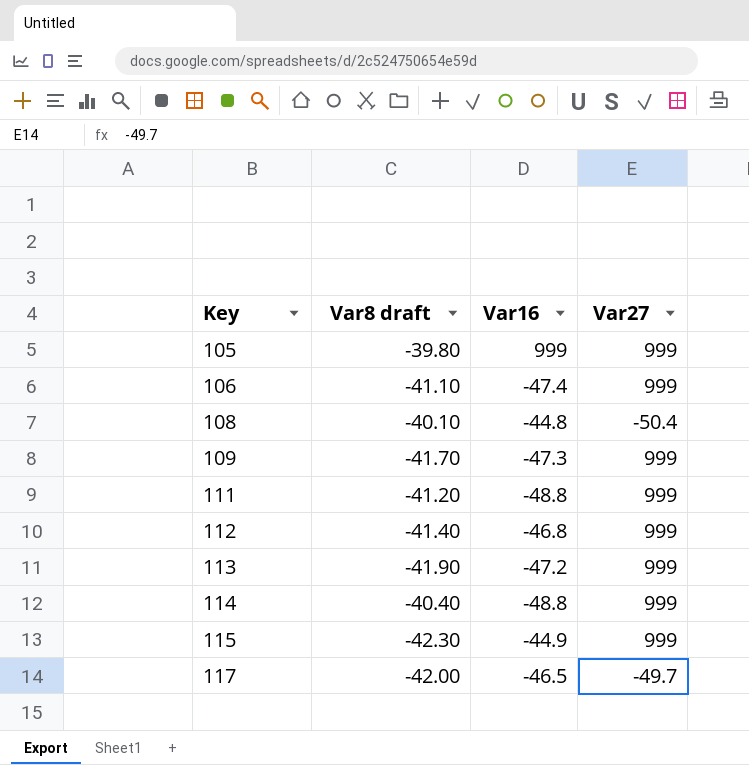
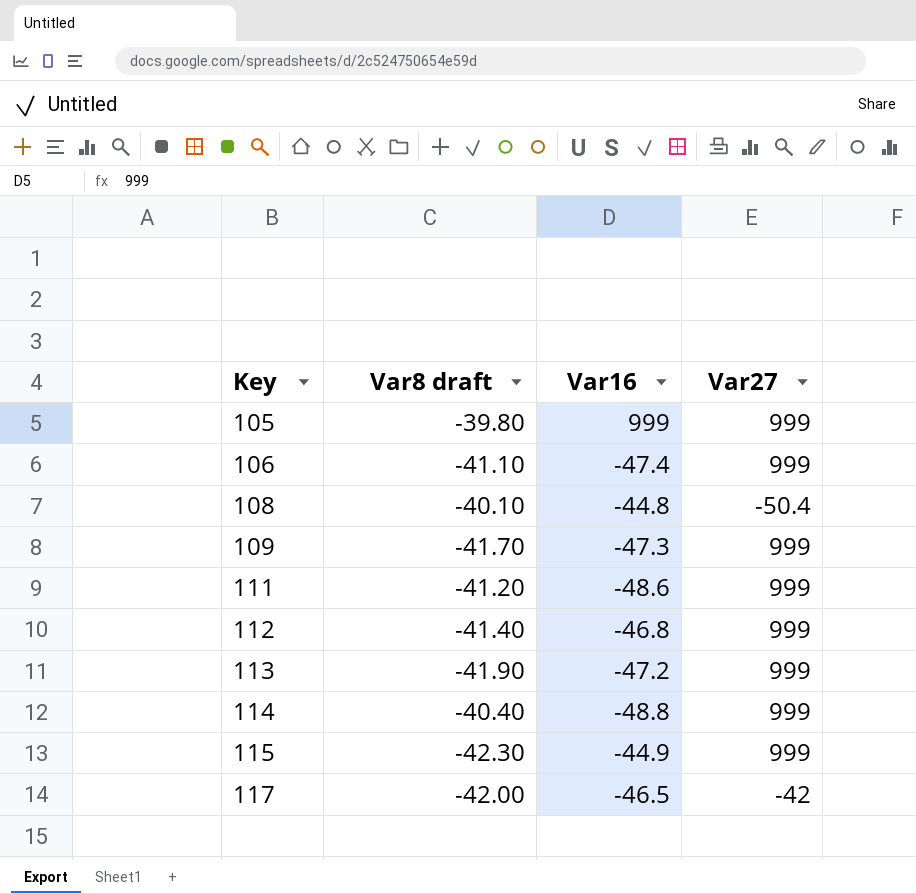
111 | Var16: -48.8 -> -48.6
117 | Var27: -49.7 -> -42

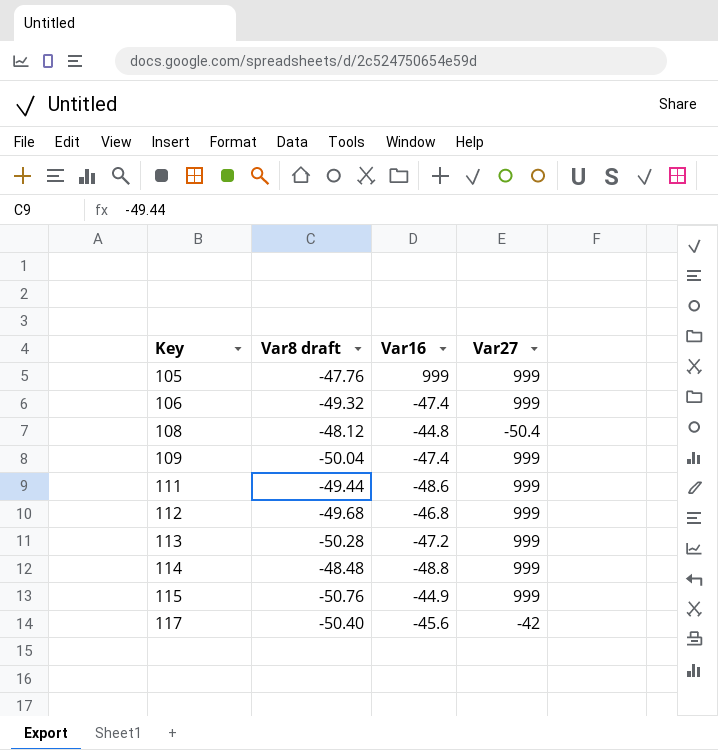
105 | Var8 draft: -39.80 -> -47.76
106 | Var8 draft: -41.10 -> -49.32
108 | Var8 draft: -40.10 -> -48.12
109 | Var8 draft: -41.70 -> -50.04
109 | Var16: -47.3 -> -47.4
111 | Var8 draft: -41.20 -> -49.44
112 | Var8 draft: -41.40 -> -49.68
113 | Var8 draft: -41.90 -> -50.28
114 | Var8 draft: -40.40 -> -48.48
115 | Var8 draft: -42.30 -> -50.76
117 | Var8 draft: -42.00 -> -50.40
117 | Var16: -46.5 -> -45.6

